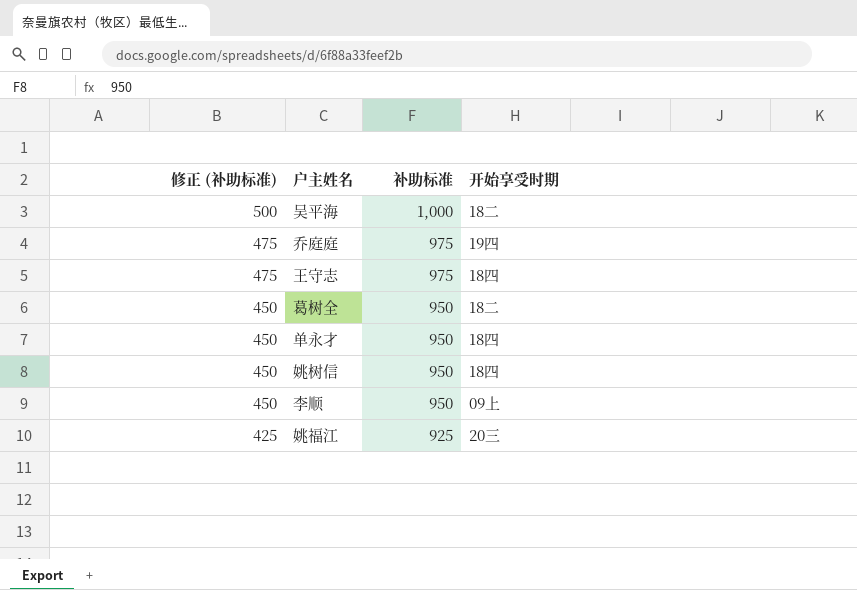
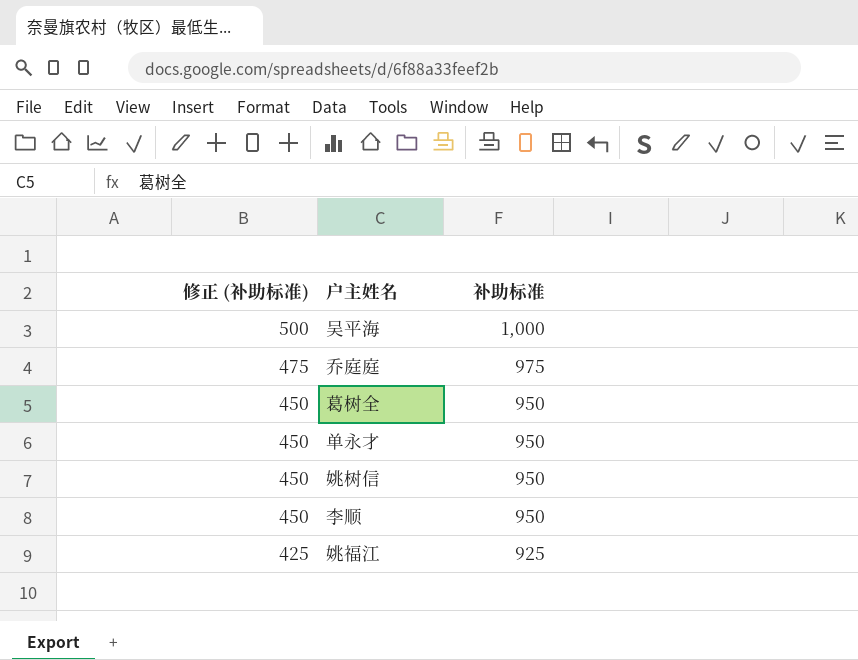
column 开始享受时期 | position: 4 -> none
row 王守志: 475 | 975 | 18四 -> none

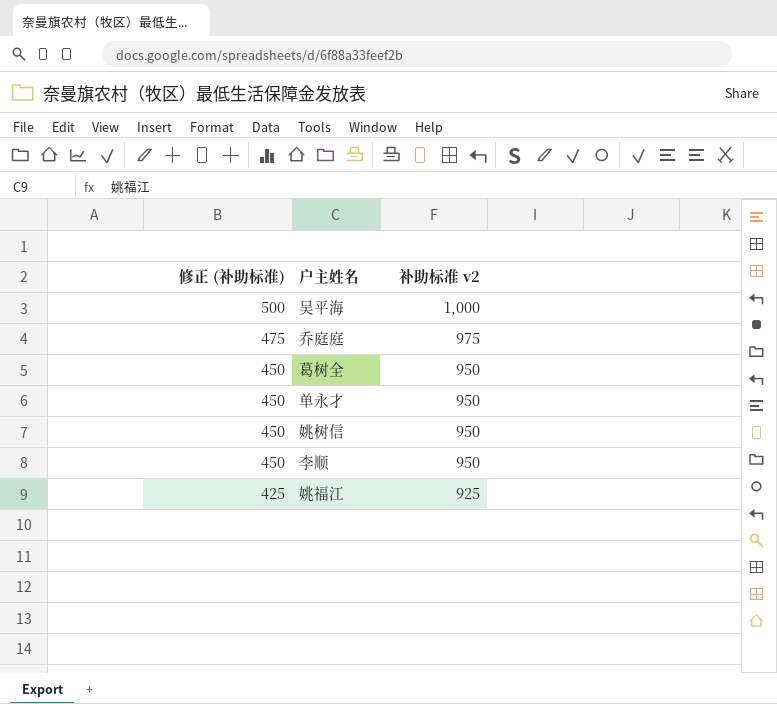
column name: 补助标准 -> 补助标准 v2

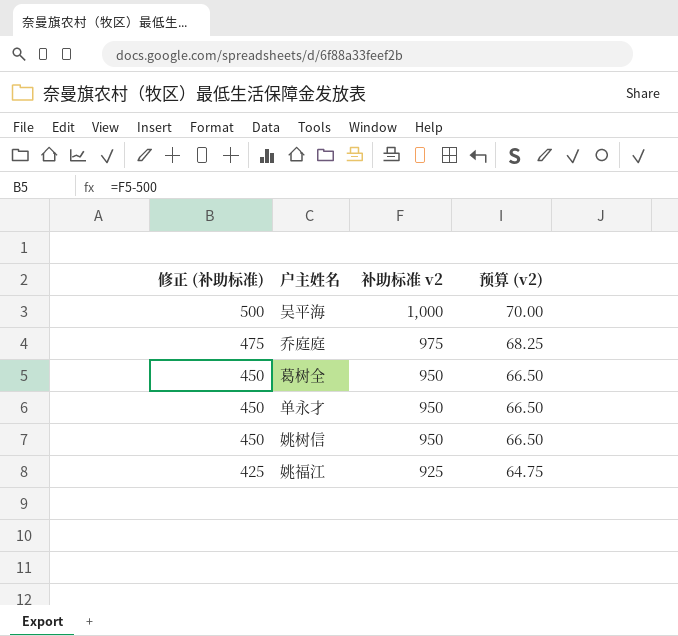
column 预算 (v2) | formula: none -> [补助标准 v2] * 0.07
row 李顺: 450 | 950 -> none

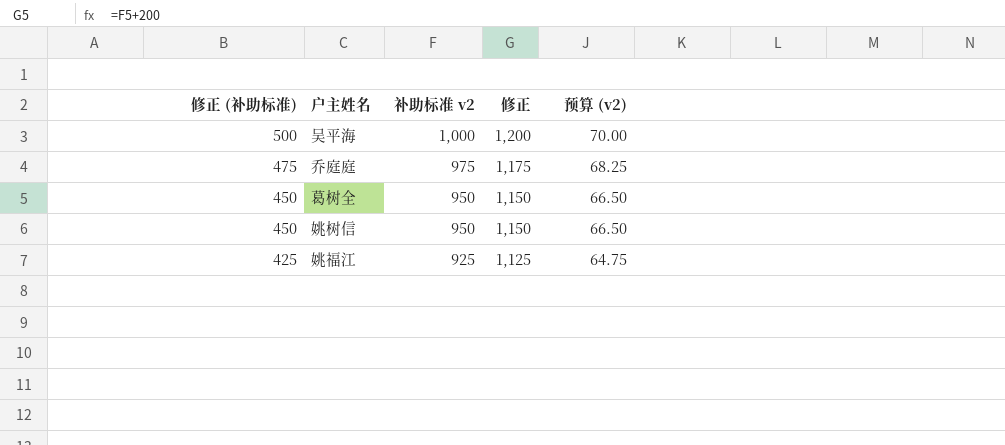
column 修正 | formula: none -> [补助标准 v2] + 200
row 单永才: 450 | 950 | 66.50 -> none

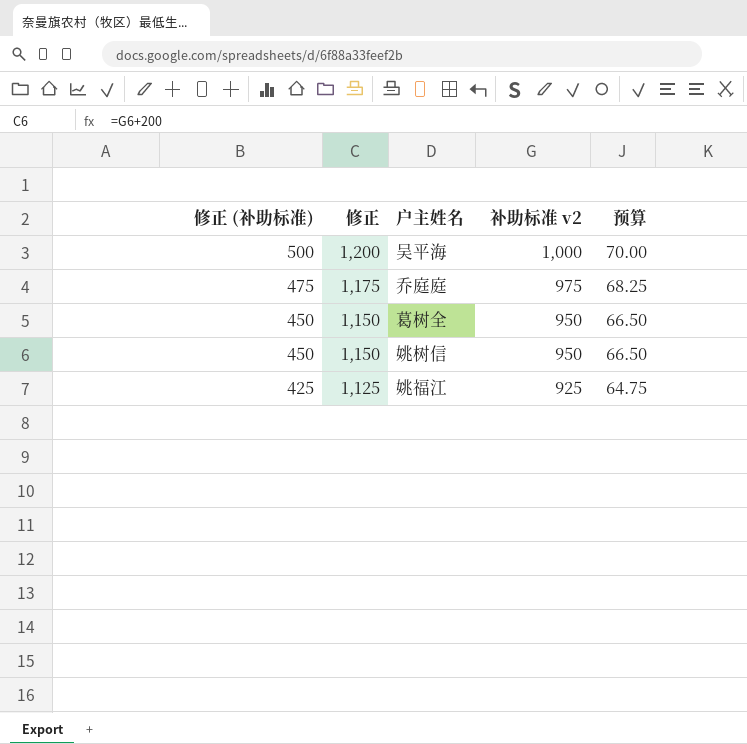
column 修正 | position: 4 -> 2
column name: 预算 (v2) -> 预算

